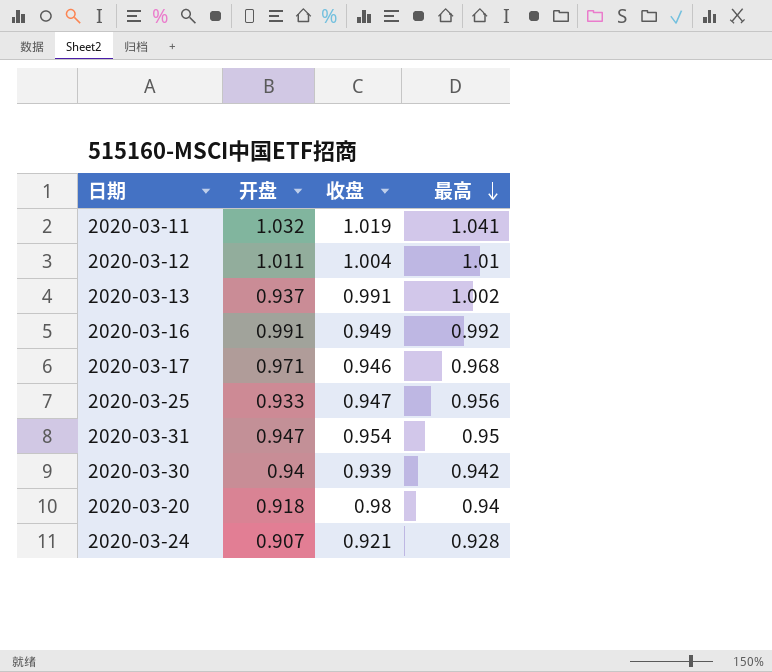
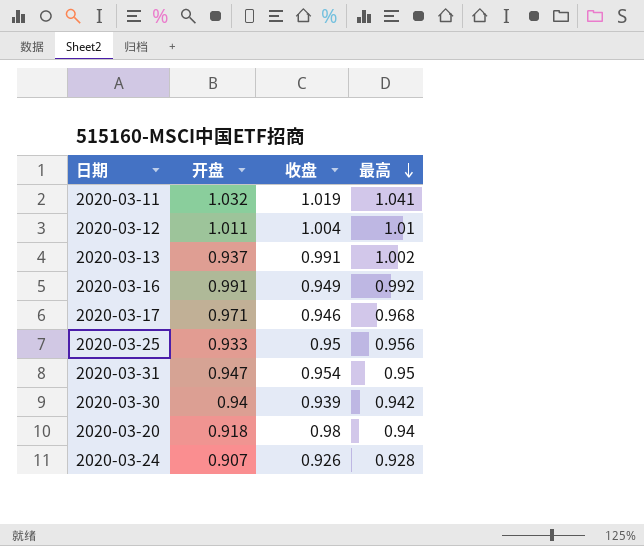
2020-03-25 | 收盘: 0.947 -> 0.95
2020-03-24 | 收盘: 0.921 -> 0.926

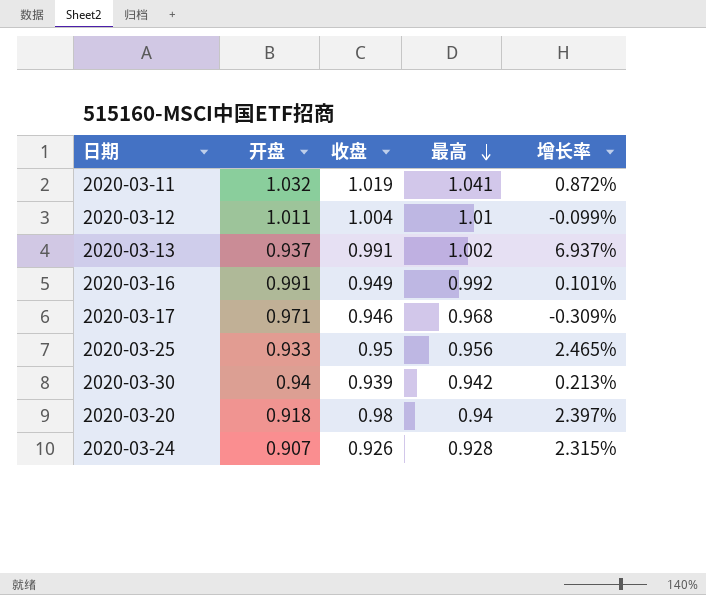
column 增长率 | formula: none -> ([最高] - [开盘]) / [开盘]
row 2020-03-31: 0.947 | 0.954 | 0.95 -> none

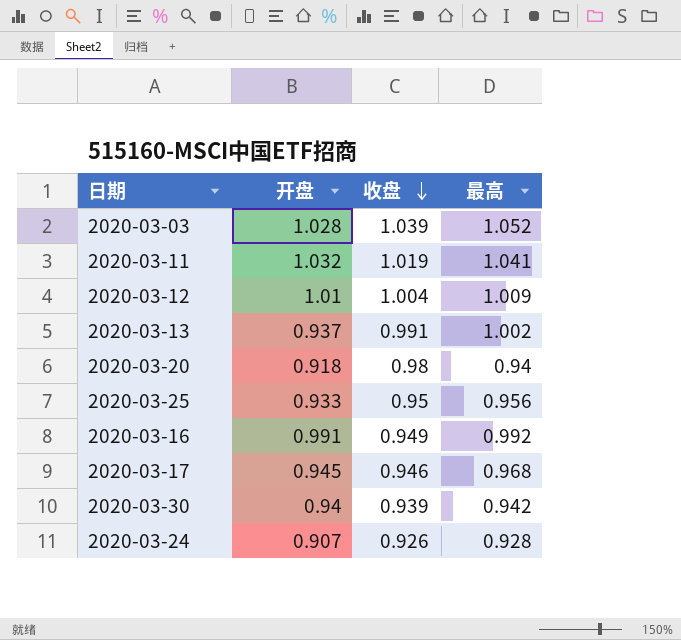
row order: 最高 descending -> 收盘 descending
column 增长率 | formula: ([最高] - [开盘]) / [开盘] -> none
row 2020-03-03: none -> 1.028 | 1.039 | 1.052
2020-03-12 | 开盘: 1.011 -> 1.01
2020-03-12 | 最高: 1.01 -> 1.009
2020-03-17 | 开盘: 0.971 -> 0.945

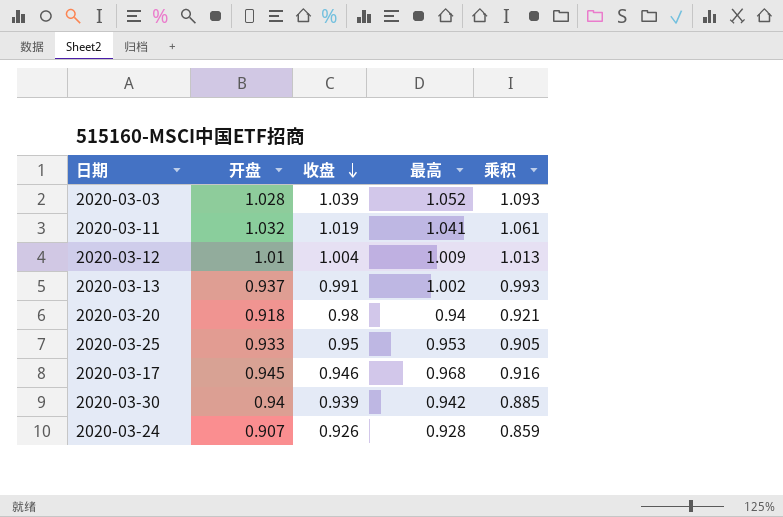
column 乘积 | formula: none -> [收盘] * [最高]
row 2020-03-16: 0.991 | 0.949 | 0.992 -> none
2020-03-25 | 最高: 0.956 -> 0.953

